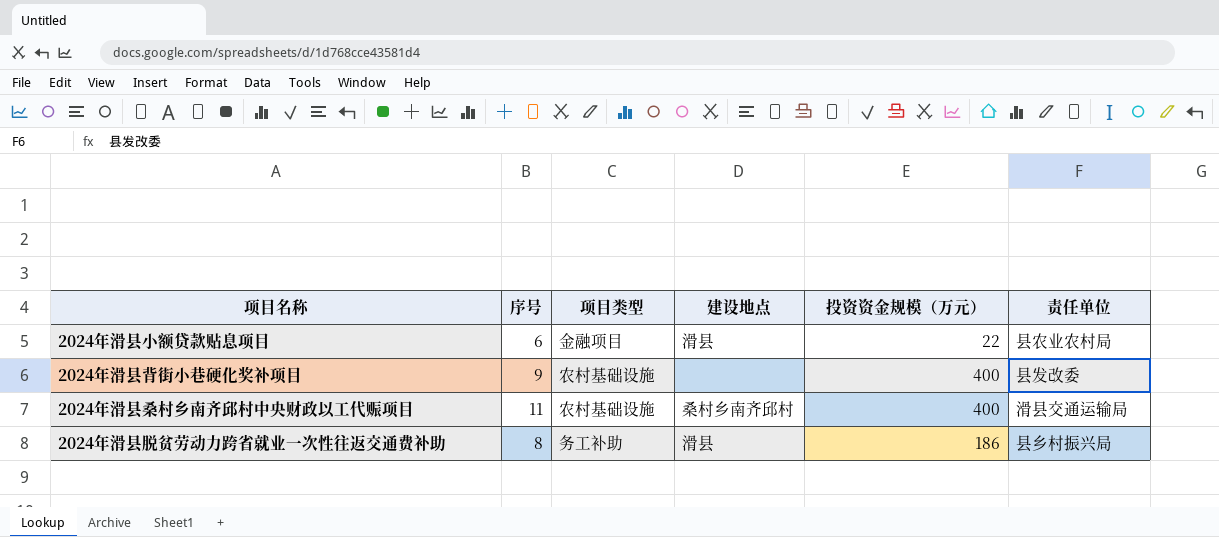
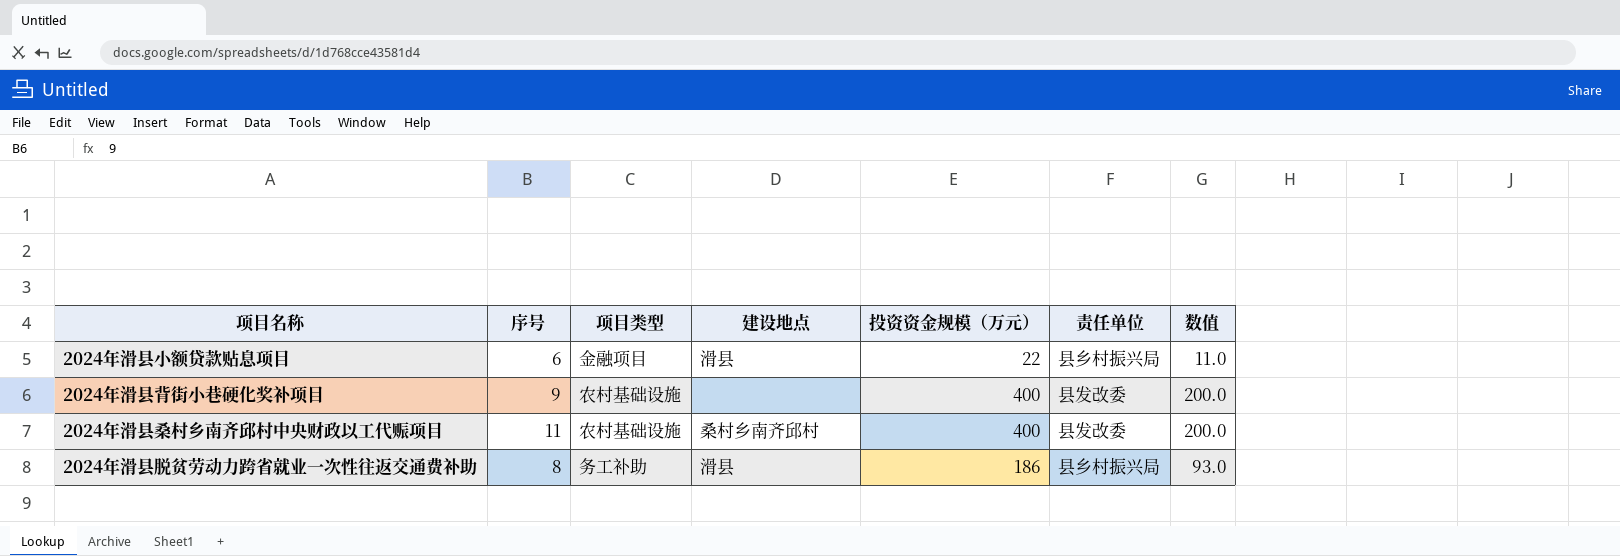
column 数值 | formula: none -> [投资资金规模（万元）] * 0.5
2024年滑县小额贷款贴息项目 | 责任单位: 县农业农村局 -> 县乡村振兴局
2024年滑县桑村乡南齐邱村中央财政以工代赈项目 | 责任单位: 滑县交通运输局 -> 县发改委

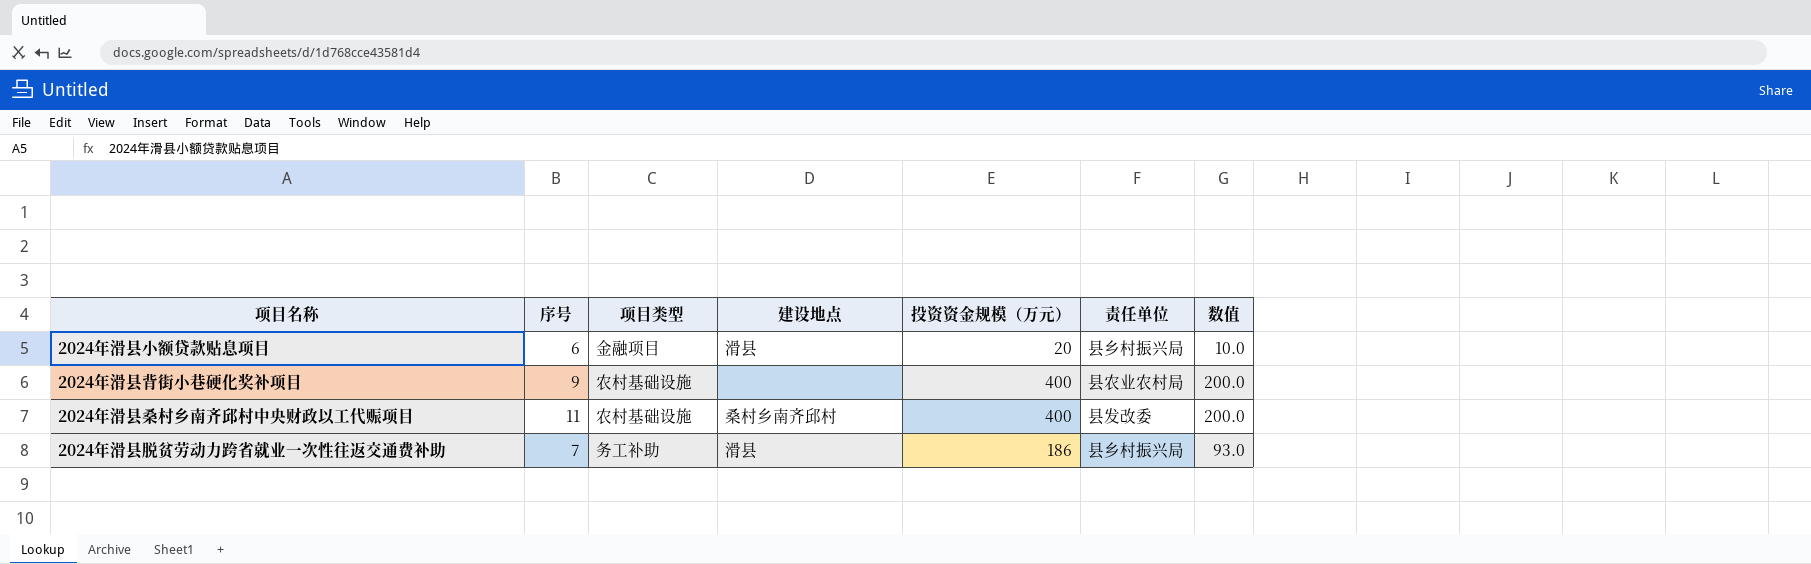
2024年滑县小额贷款贴息项目 | 投资资金规模（万元）: 22 -> 20
2024年滑县小额贷款贴息项目 | 数值: 11.0 -> 10.0
2024年滑县背街小巷硬化奖补项目 | 责任单位: 县发改委 -> 县农业农村局
2024年滑县脱贫劳动力跨省就业一次性往返交通费补助 | 序号: 8 -> 7

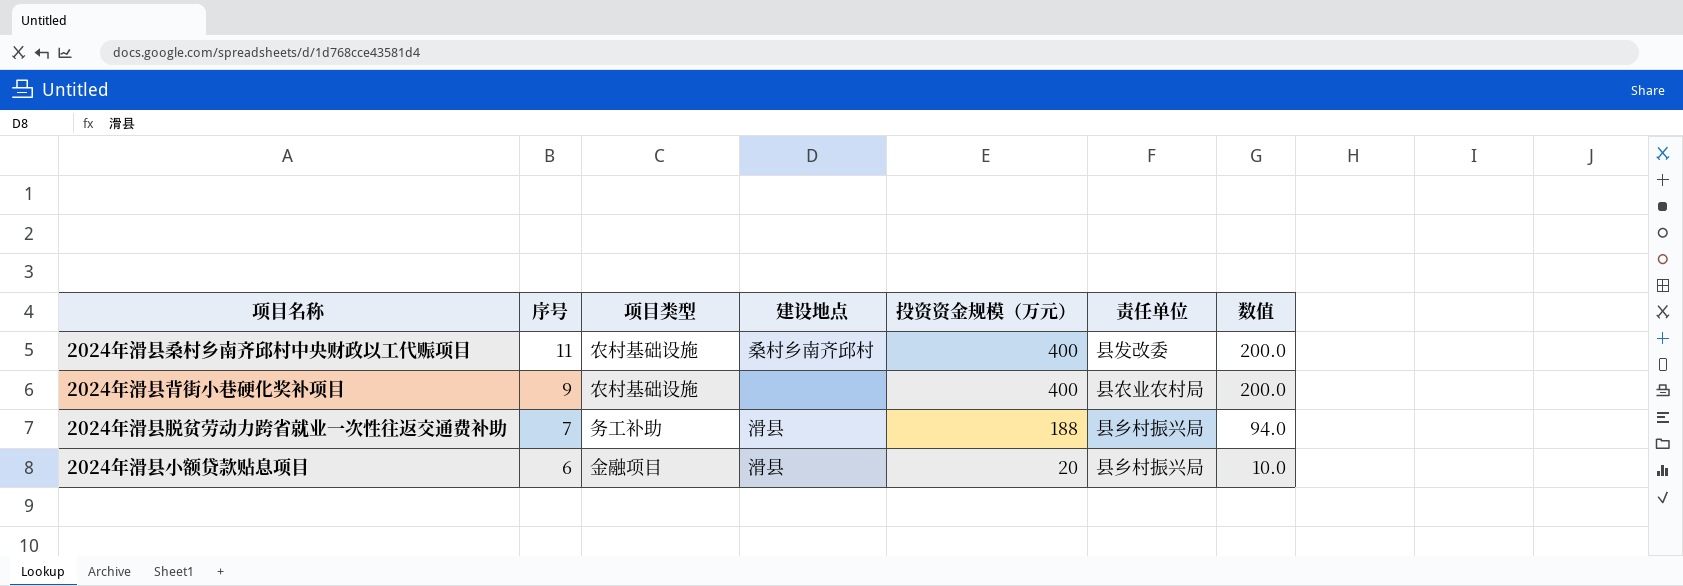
row order: none -> 序号 descending
2024年滑县脱贫劳动力跨省就业一次性往返交通费补助 | 投资资金规模（万元）: 186 -> 188
2024年滑县脱贫劳动力跨省就业一次性往返交通费补助 | 数值: 93.0 -> 94.0

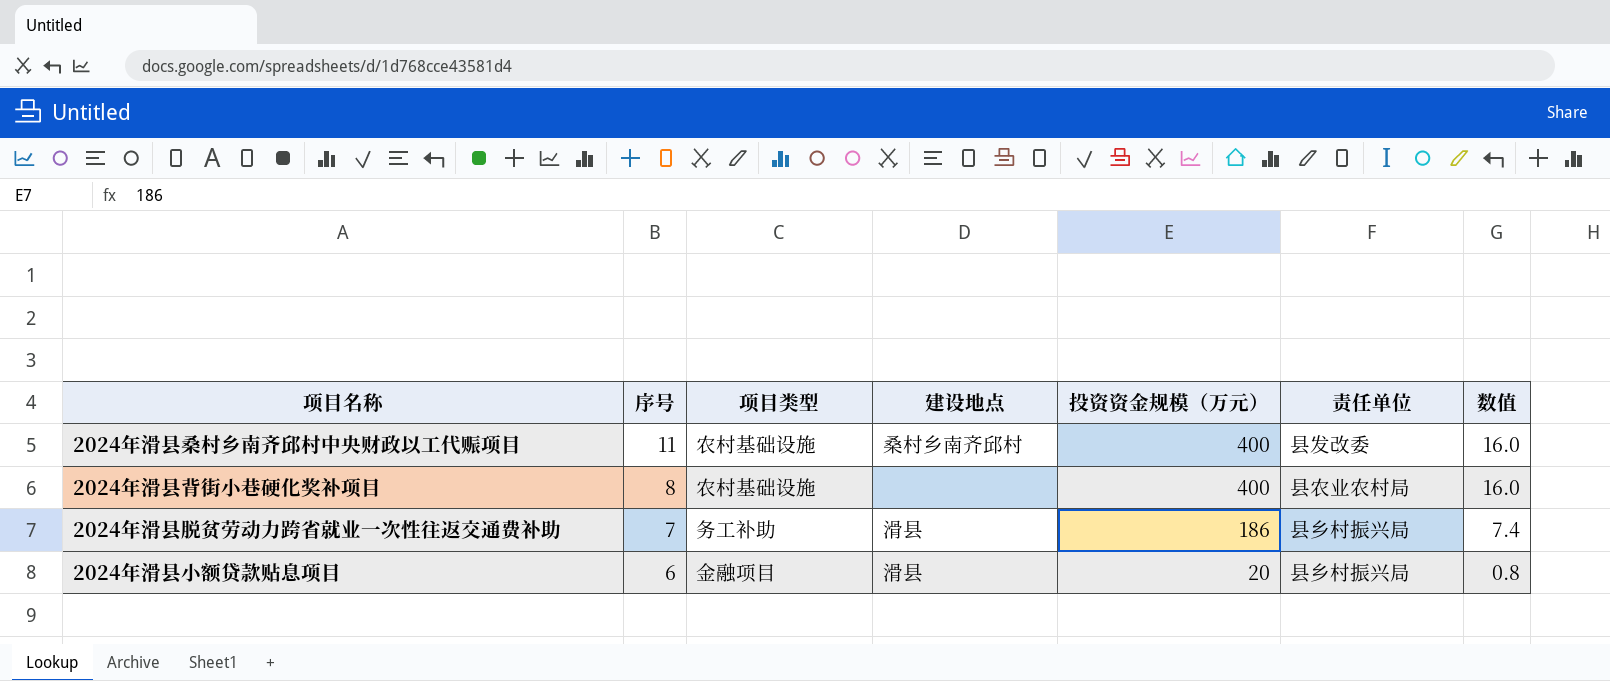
column 数值 | formula: [投资资金规模（万元）] * 0.5 -> [投资资金规模（万元）] * 0.04
2024年滑县背街小巷硬化奖补项目 | 序号: 9 -> 8
2024年滑县脱贫劳动力跨省就业一次性往返交通费补助 | 投资资金规模（万元）: 188 -> 186

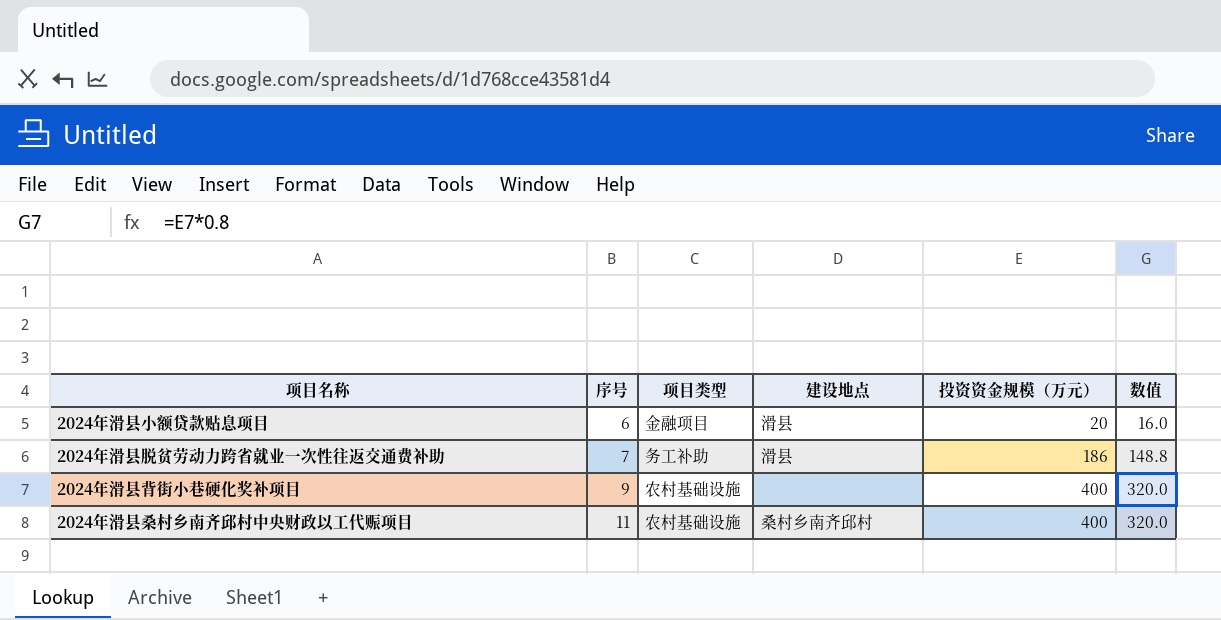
row order: 序号 descending -> 序号 ascending
column 责任单位 | position: 6 -> none
column 数值 | formula: [投资资金规模（万元）] * 0.04 -> [投资资金规模（万元）] * 0.8
2024年滑县背街小巷硬化奖补项目 | 序号: 8 -> 9

